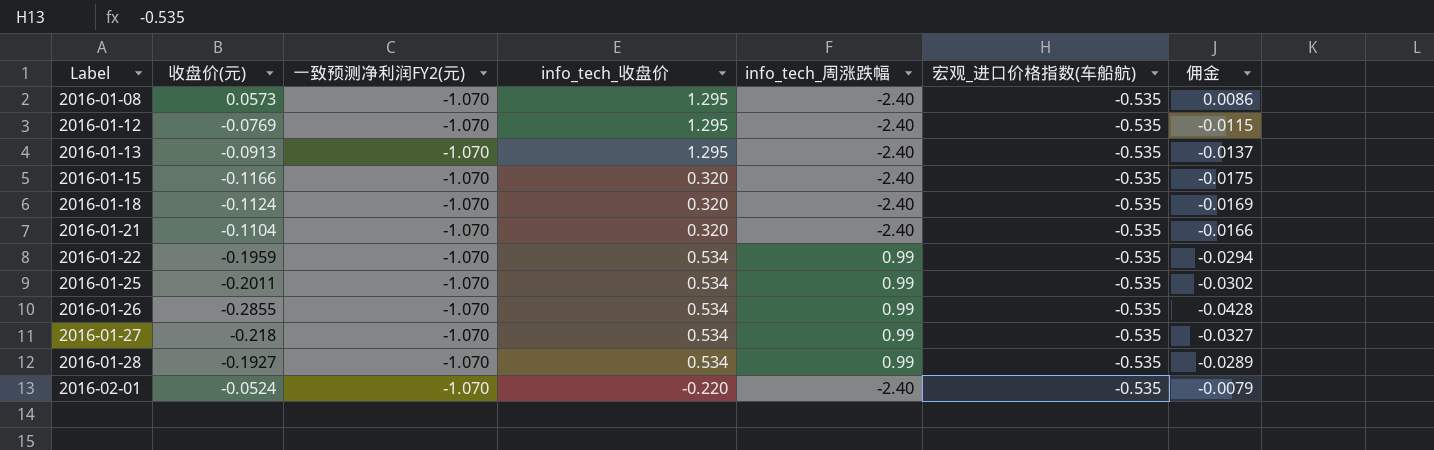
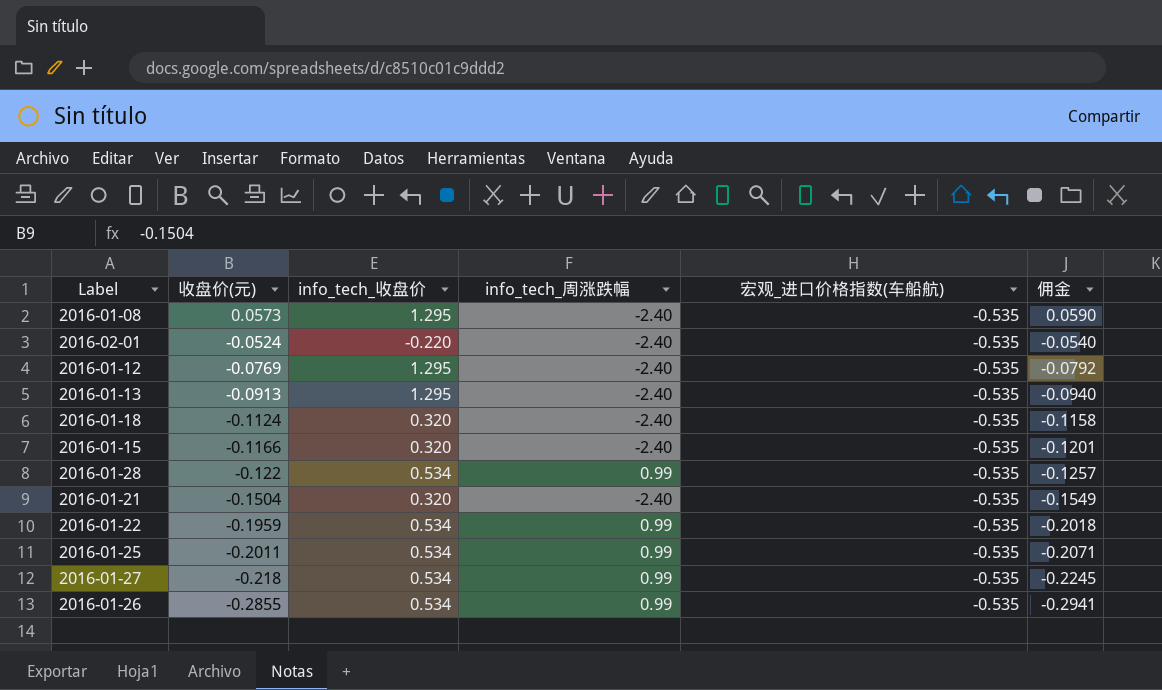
row order: Label ascending -> 收盘价(元) descending
column 一致预测净利润FY2(元) | position: 3 -> none
column 佣金 | formula: [收盘价(元)] * 0.15 -> [收盘价(元)] * 1.03
2016-01-28 | 收盘价(元): -0.1927 -> -0.122
2016-01-21 | 收盘价(元): -0.1104 -> -0.1504

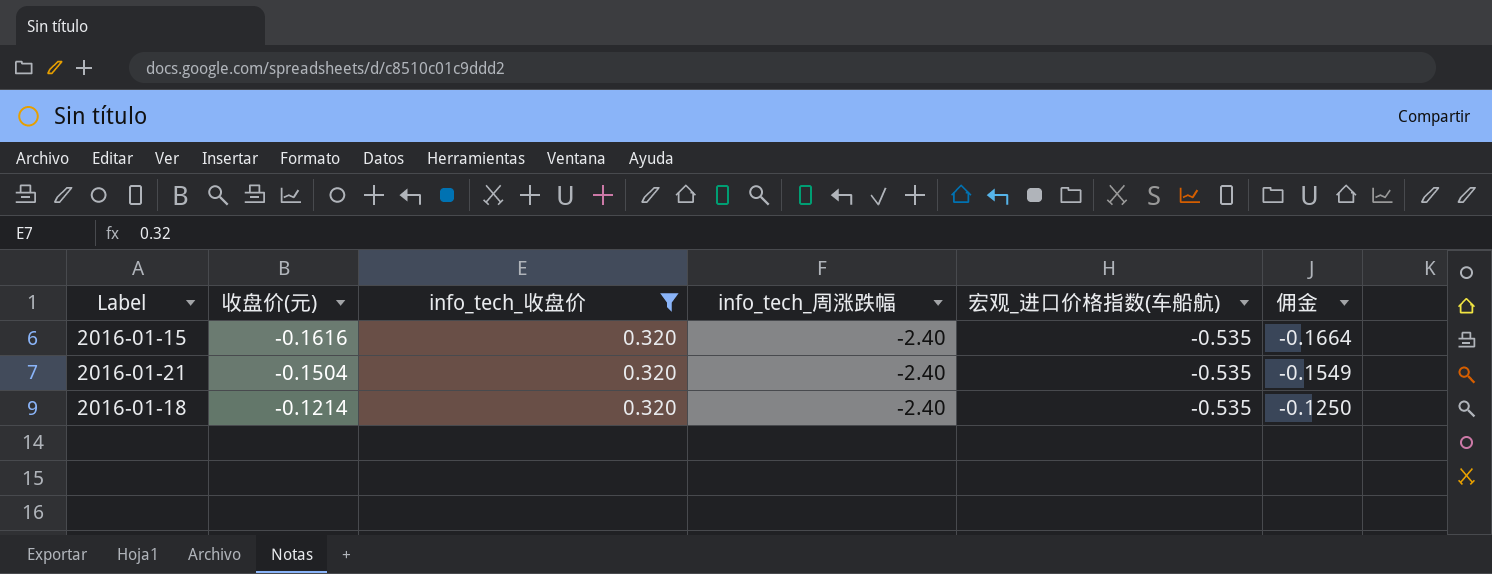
filter: none -> info_tech_收盘价 = 0.320
row order: 收盘价(元) descending -> 收盘价(元) ascending
2016-01-15 | 收盘价(元): -0.1166 -> -0.1616
2016-01-15 | 佣金: -0.1201 -> -0.1664
2016-01-18 | 收盘价(元): -0.1124 -> -0.1214
2016-01-18 | 佣金: -0.1158 -> -0.1250

